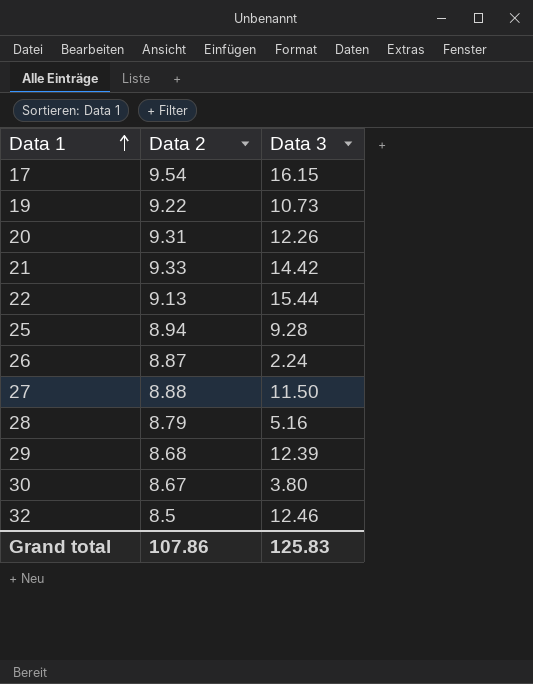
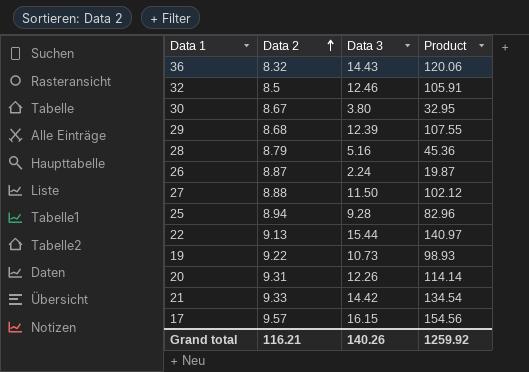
row order: Data 1 ascending -> Data 2 ascending
column Product | formula: none -> [Data 2] * [Data 3]
row 36: none -> 8.32 | 14.43 | 120.06
17 | Data 2: 9.54 -> 9.57
Grand total | Data 2: 107.86 -> 116.21
Grand total | Data 3: 125.83 -> 140.26

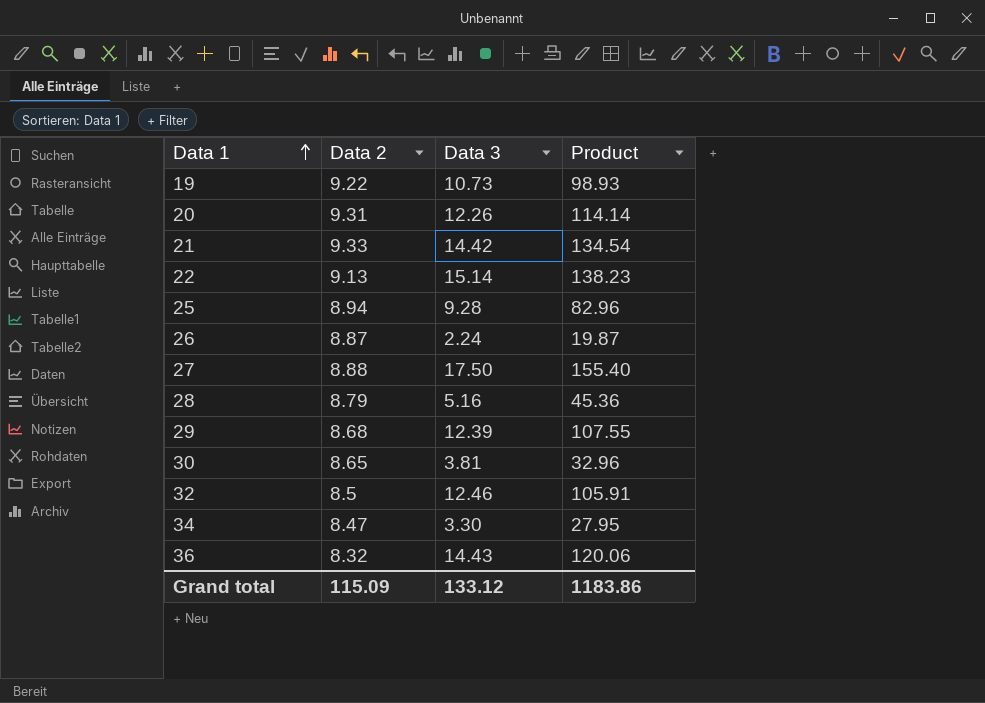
row order: Data 2 ascending -> Data 1 ascending
row 17: 9.57 | 16.15 | 154.56 -> none
22 | Data 3: 15.44 -> 15.14
22 | Product: 140.97 -> 138.23
27 | Data 3: 11.50 -> 17.50
27 | Product: 102.12 -> 155.40
30 | Data 2: 8.67 -> 8.65
30 | Data 3: 3.80 -> 3.81
30 | Product: 32.95 -> 32.96
row 34: none -> 8.47 | 3.30 | 27.95
Grand total | Data 2: 116.21 -> 115.09
Grand total | Data 3: 140.26 -> 133.12
Grand total | Product: 1259.92 -> 1183.86

